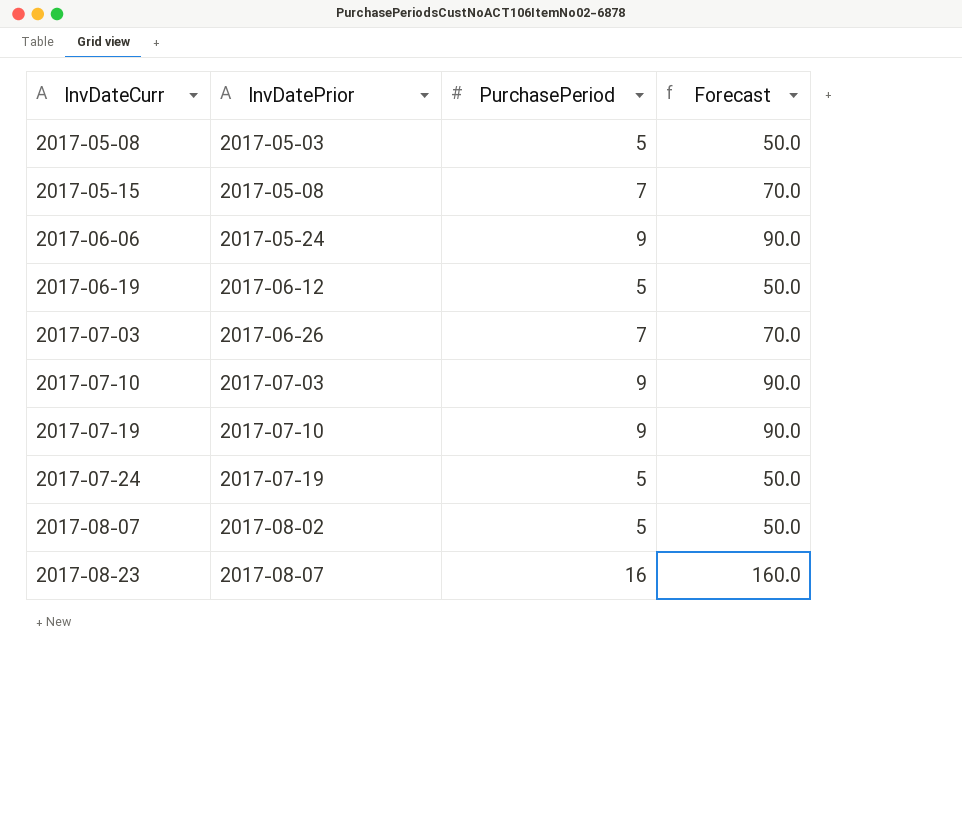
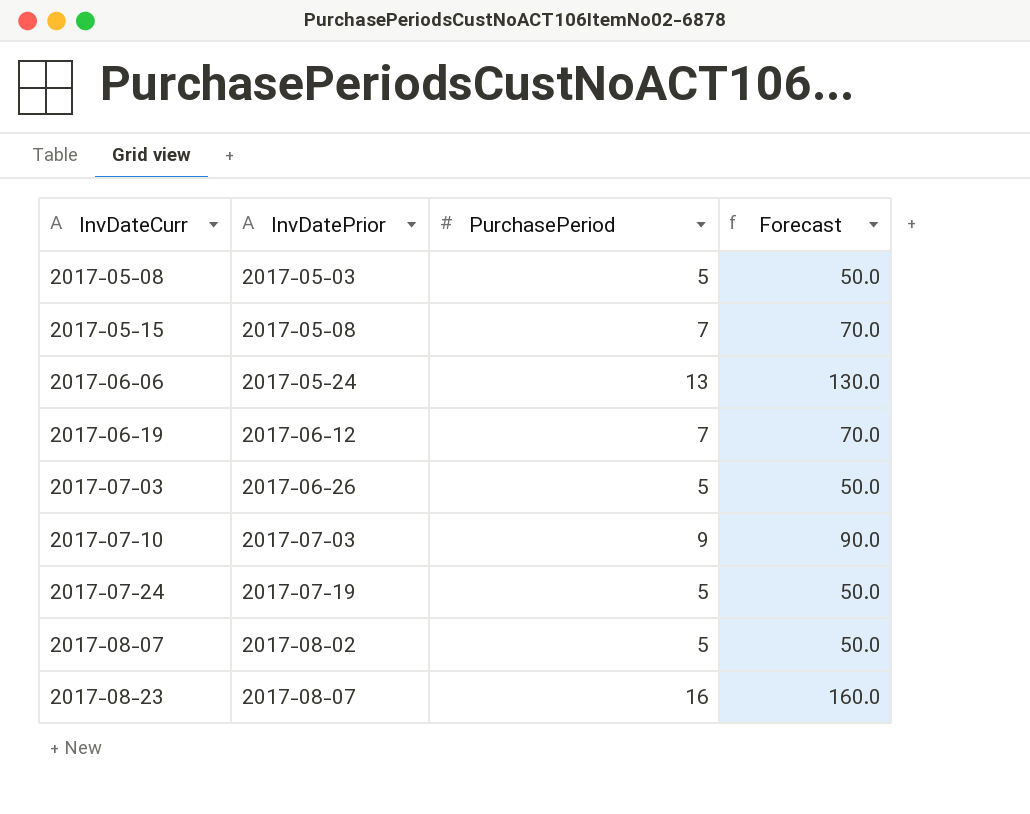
row 2017-07-19: 2017-07-10 | 9 | 90.0 -> none
2017-06-06 | PurchasePeriod: 9 -> 13
2017-06-06 | Forecast: 90.0 -> 130.0
2017-06-19 | PurchasePeriod: 5 -> 7
2017-06-19 | Forecast: 50.0 -> 70.0
2017-07-03 | PurchasePeriod: 7 -> 5
2017-07-03 | Forecast: 70.0 -> 50.0

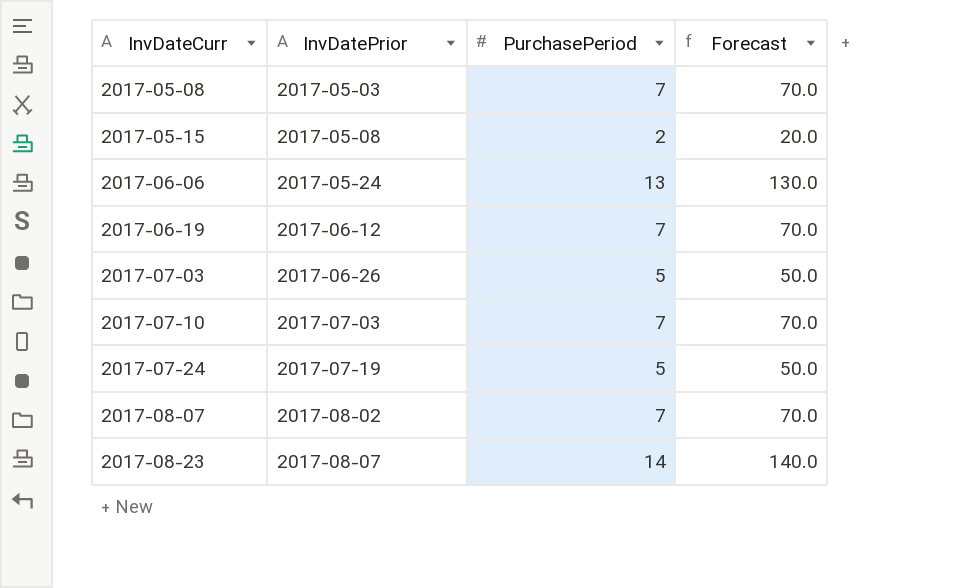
2017-05-08 | PurchasePeriod: 5 -> 7
2017-05-08 | Forecast: 50.0 -> 70.0
2017-05-15 | PurchasePeriod: 7 -> 2
2017-05-15 | Forecast: 70.0 -> 20.0
2017-07-10 | PurchasePeriod: 9 -> 7
2017-07-10 | Forecast: 90.0 -> 70.0
2017-08-07 | PurchasePeriod: 5 -> 7
2017-08-07 | Forecast: 50.0 -> 70.0
2017-08-23 | PurchasePeriod: 16 -> 14
2017-08-23 | Forecast: 160.0 -> 140.0

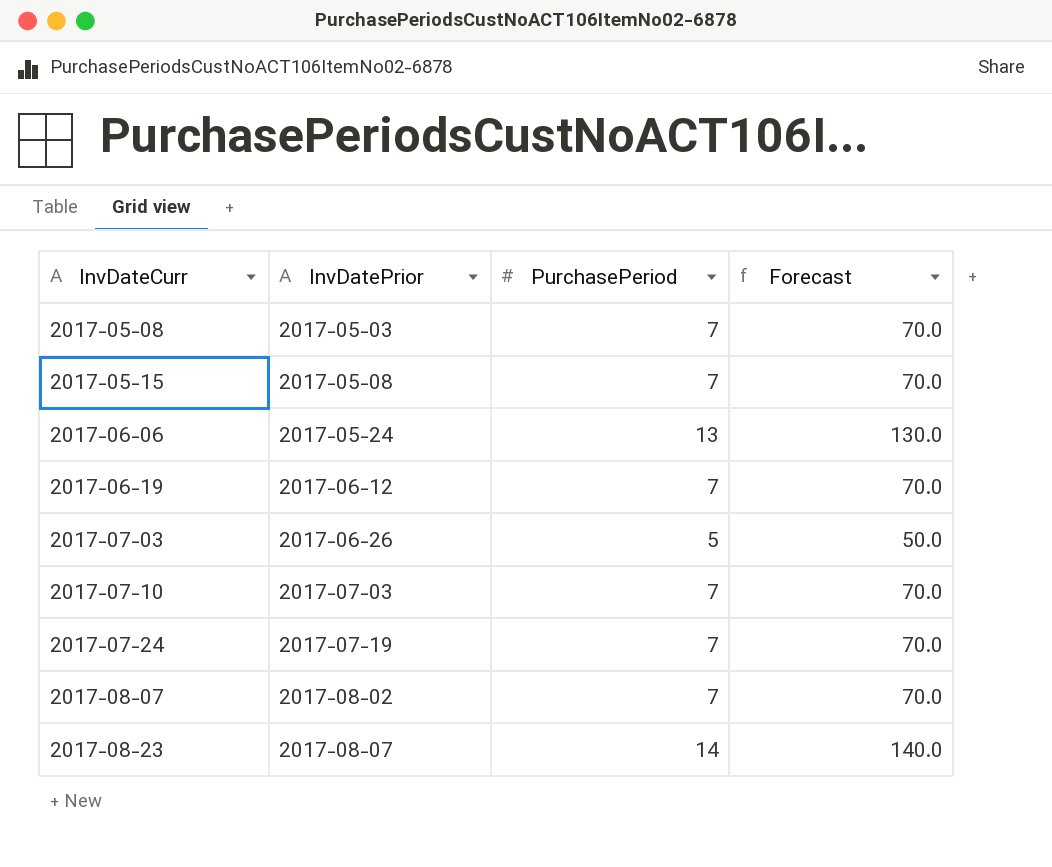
2017-05-15 | PurchasePeriod: 2 -> 7
2017-05-15 | Forecast: 20.0 -> 70.0
2017-07-24 | PurchasePeriod: 5 -> 7
2017-07-24 | Forecast: 50.0 -> 70.0

